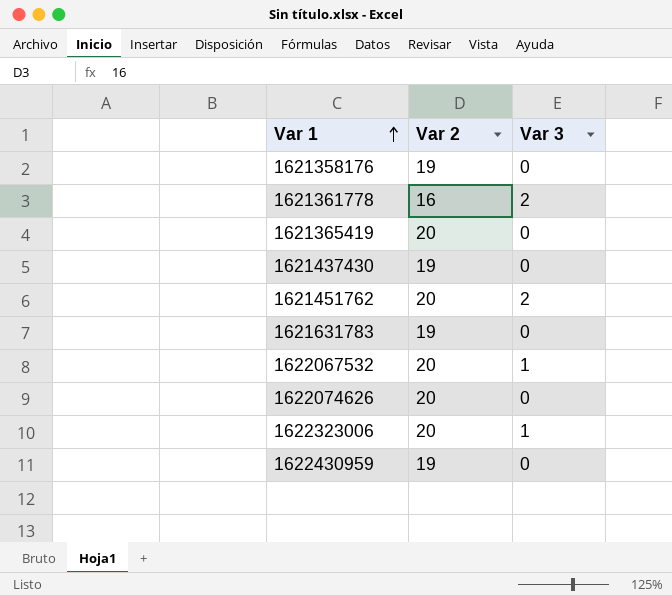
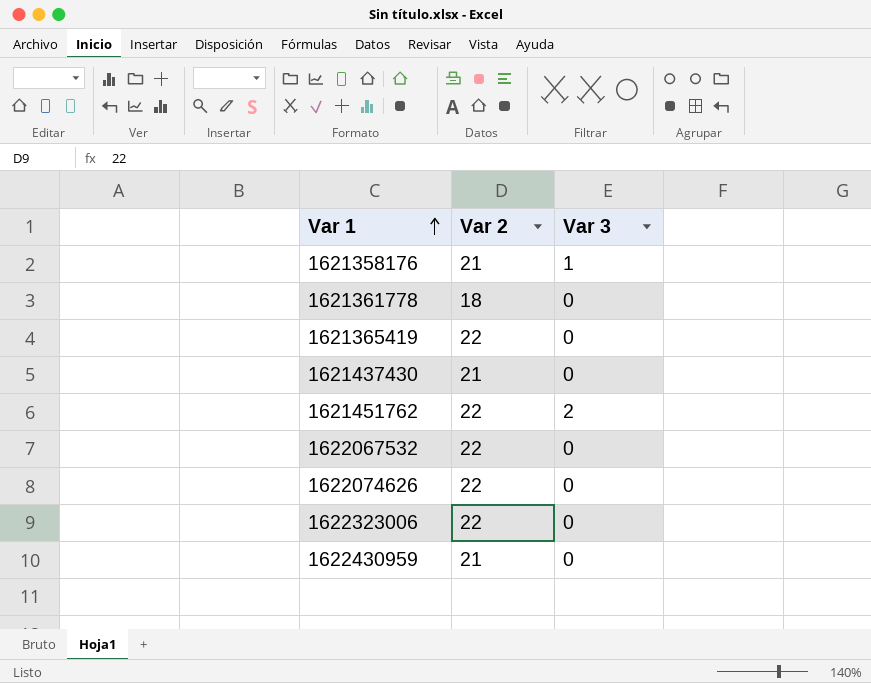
row 1621631783: 19 | 0 -> none
1621358176 | Var 2: 19 -> 21
1621358176 | Var 3: 0 -> 1
1621361778 | Var 2: 16 -> 18
1621361778 | Var 3: 2 -> 0
1621365419 | Var 2: 20 -> 22
1621437430 | Var 2: 19 -> 21
1621451762 | Var 2: 20 -> 22
1622067532 | Var 2: 20 -> 22
1622067532 | Var 3: 1 -> 0
1622074626 | Var 2: 20 -> 22
1622323006 | Var 2: 20 -> 22
1622323006 | Var 3: 1 -> 0
1622430959 | Var 2: 19 -> 21

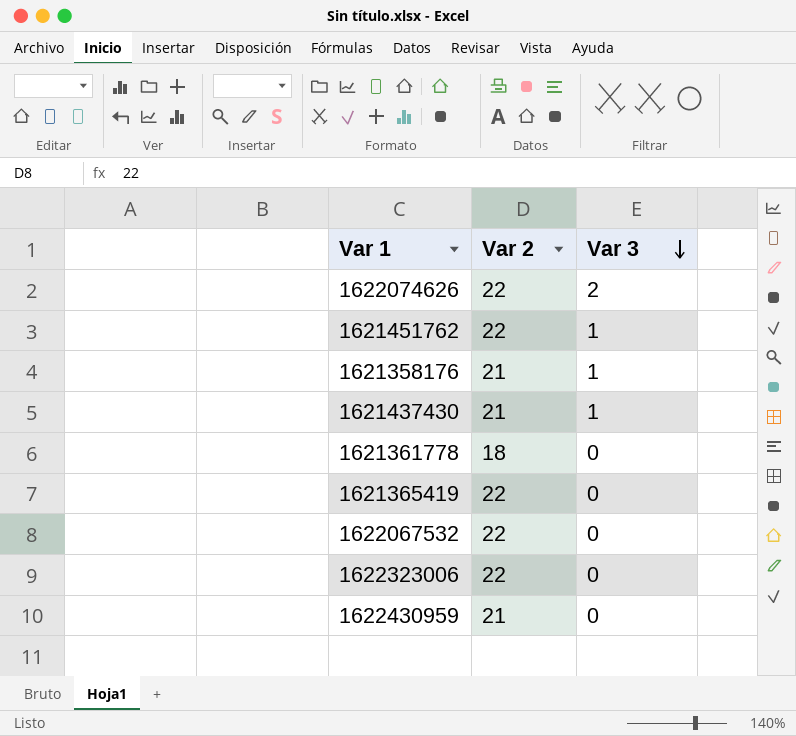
row order: Var 1 ascending -> Var 3 descending
1622074626 | Var 3: 0 -> 2
1621451762 | Var 3: 2 -> 1
1621437430 | Var 3: 0 -> 1

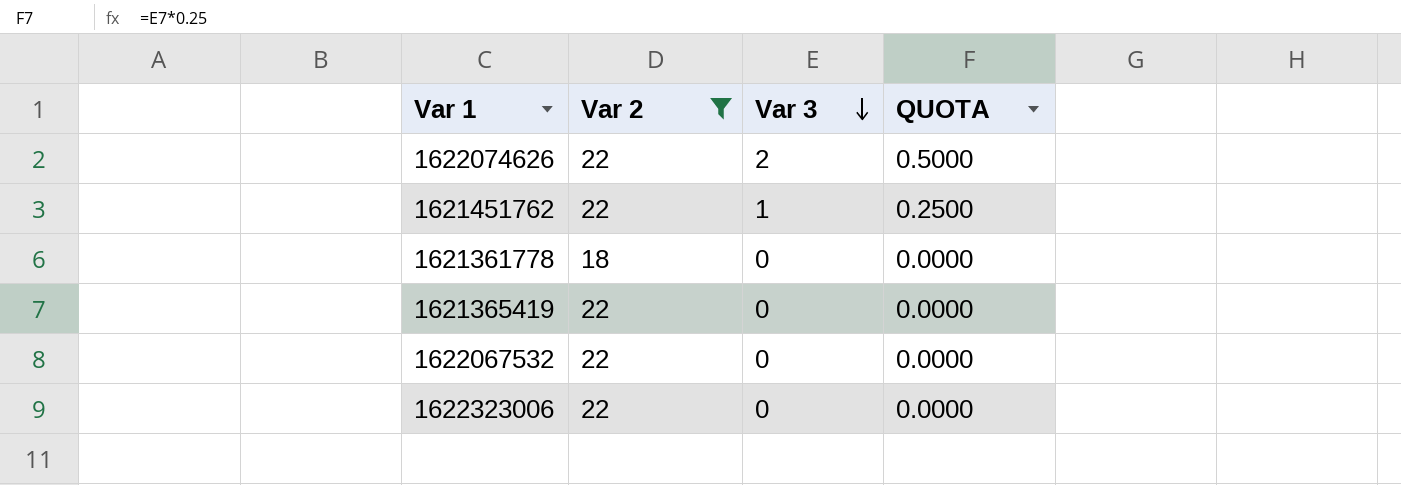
filter: none -> Var 2 != 21
column QUOTA | formula: none -> [Var 3] * 0.25

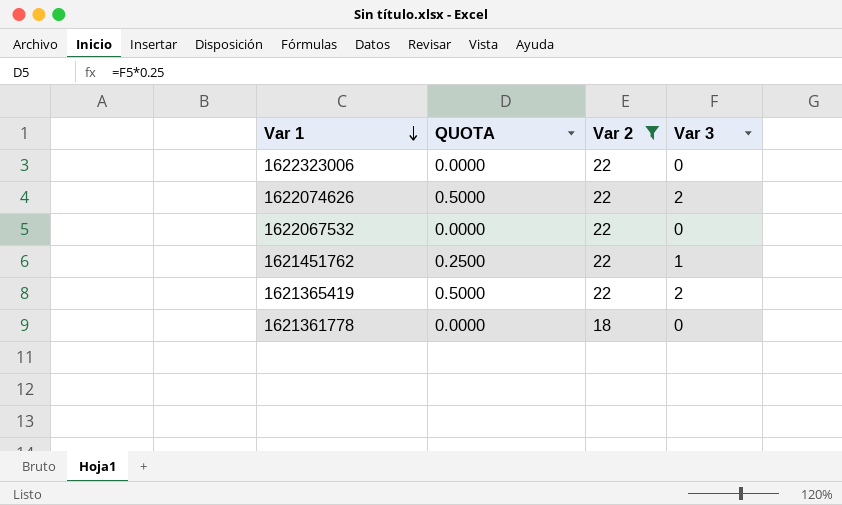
row order: Var 3 descending -> Var 1 descending
column QUOTA | position: 4 -> 2
1621365419 | QUOTA: 0.0000 -> 0.5000
1621365419 | Var 3: 0 -> 2

